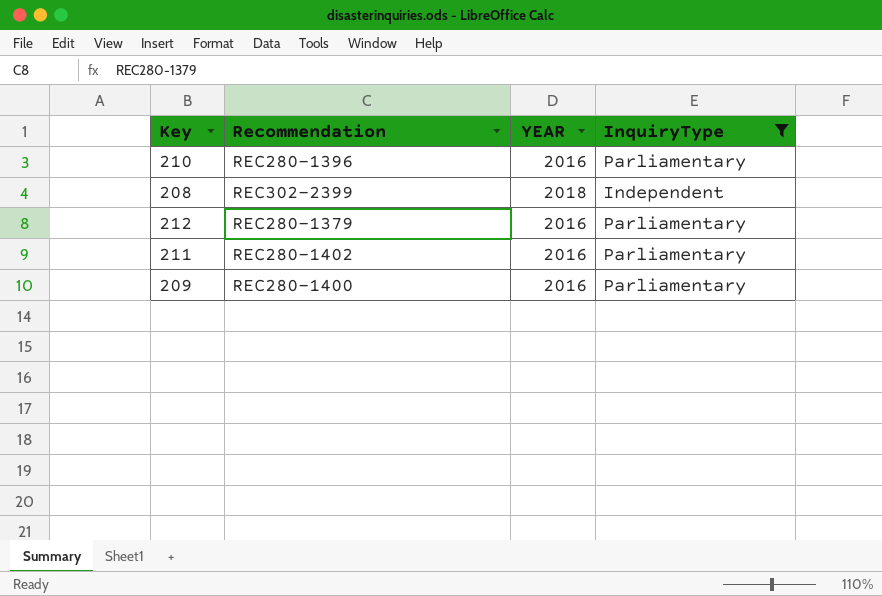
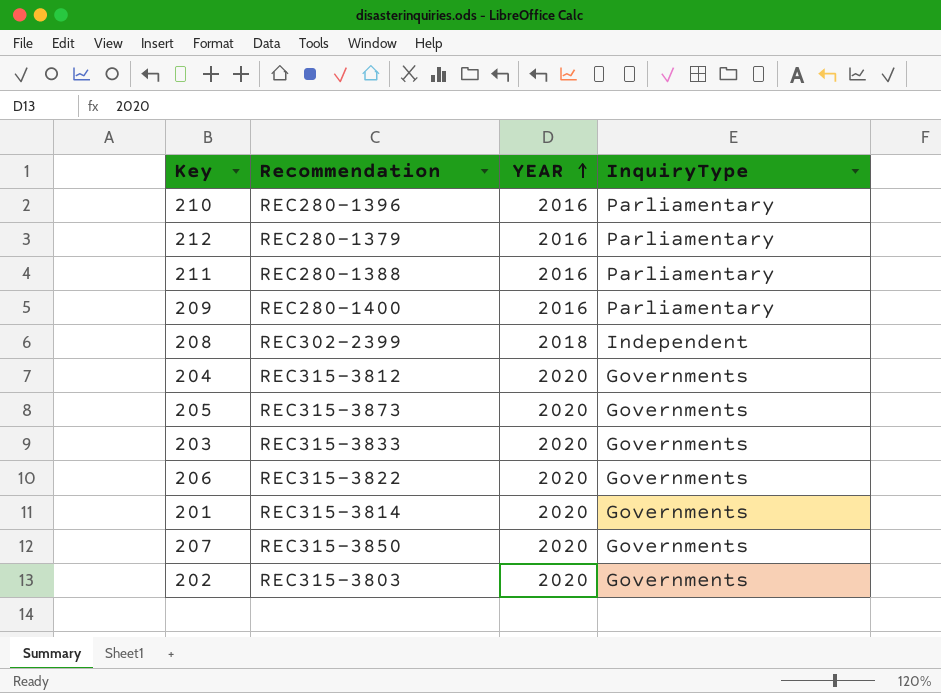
filter: InquiryType != Governments -> none
row order: none -> YEAR ascending
211 | Recommendation: REC280-1402 -> REC280-1388

